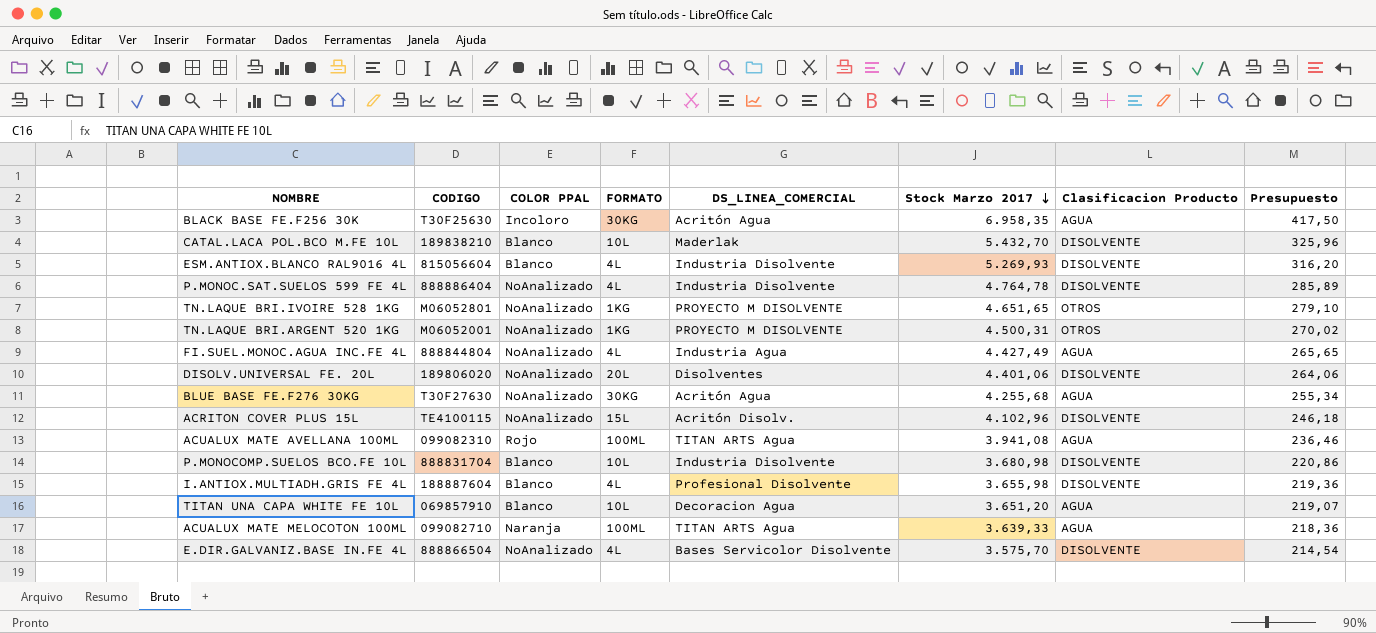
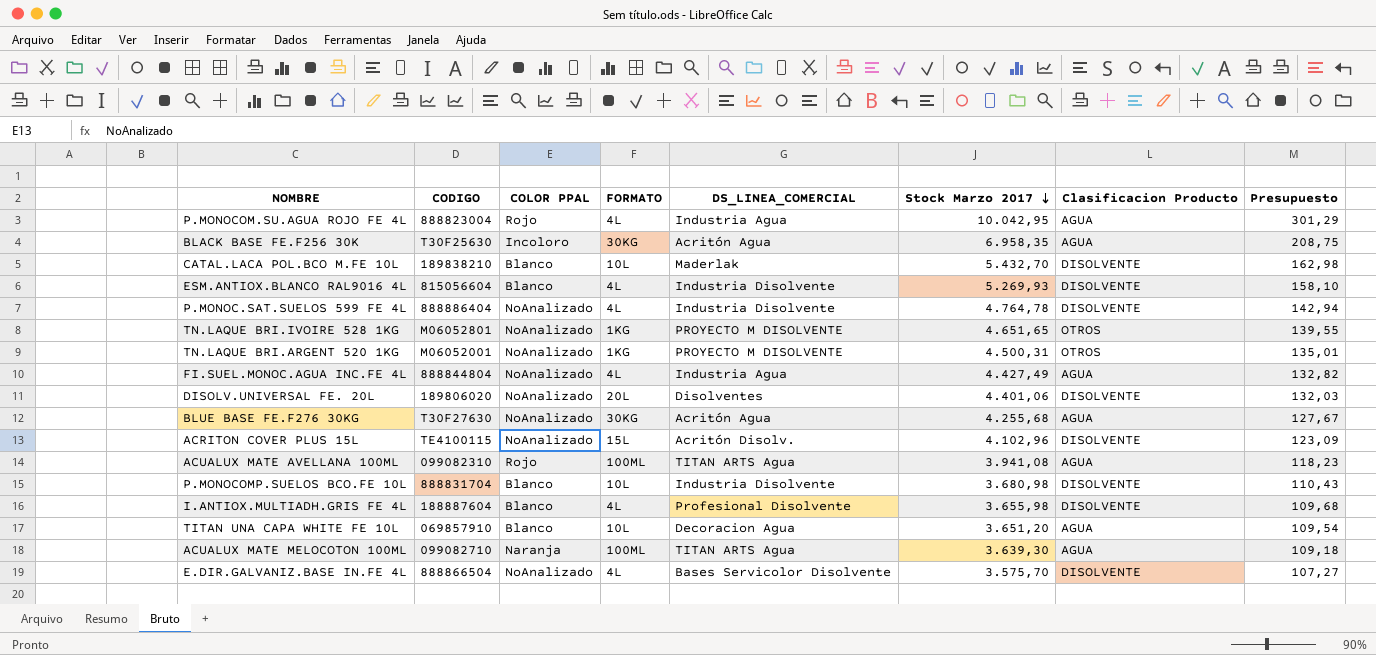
column Presupuesto | formula: [Stock Marzo 2017] * 0,06 -> [Stock Marzo 2017] * 0,03
row P.MONOCOM.SU.AGUA ROJO FE 4L: none -> 888823004 | Rojo | 4L | Industria Agua | 10.042,95 | AGUA | 301,29
ACUALUX MATE MELOCOTON 100ML | Stock Marzo 2017: 3.639,33 -> 3.639,30

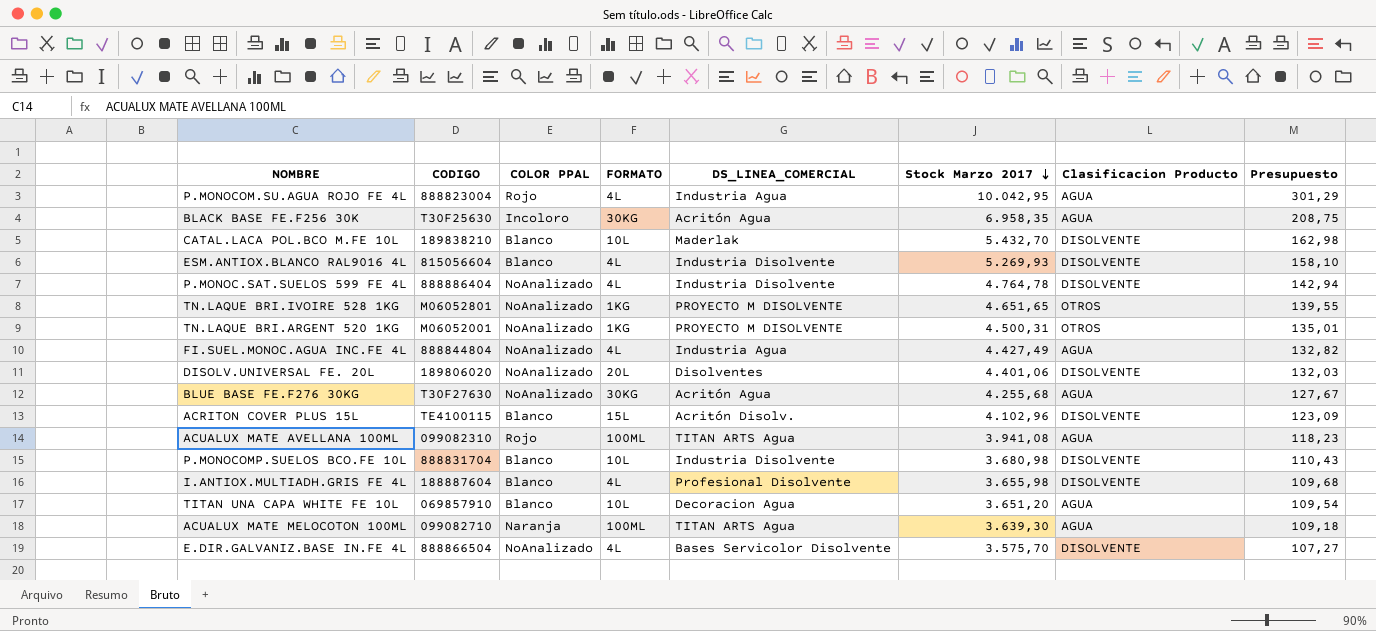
ACRITON COVER PLUS 15L | COLOR PPAL: NoAnalizado -> Blanco

